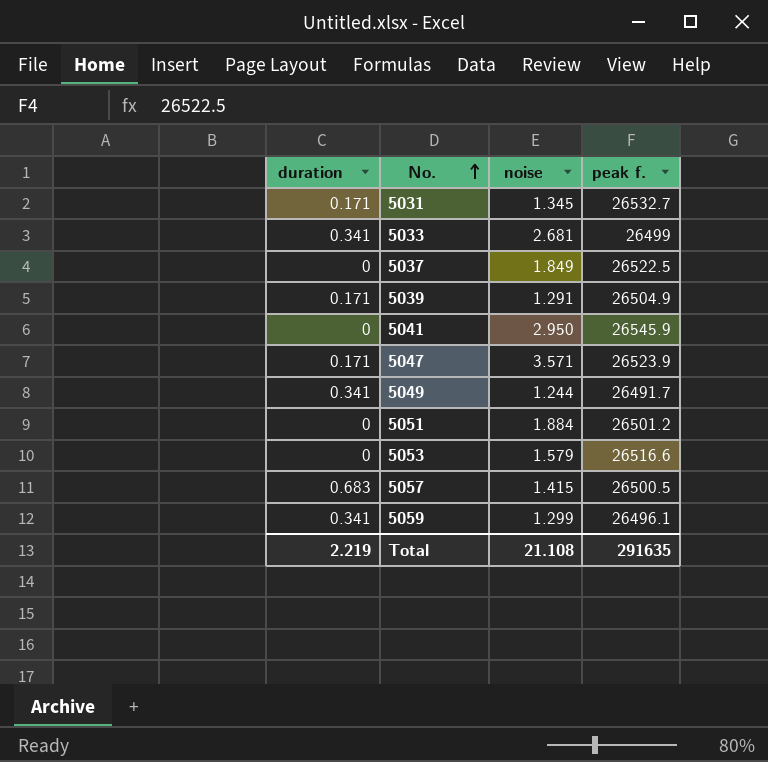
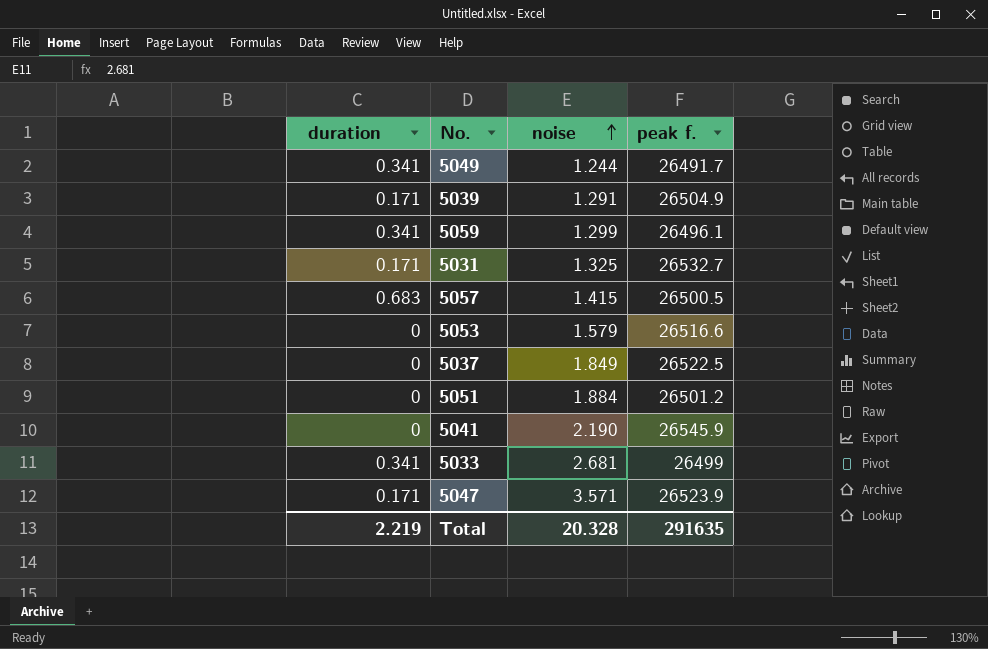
row order: No. ascending -> noise ascending
5031 | noise: 1.345 -> 1.325
5041 | noise: 2.950 -> 2.190
Total | noise: 21.108 -> 20.328

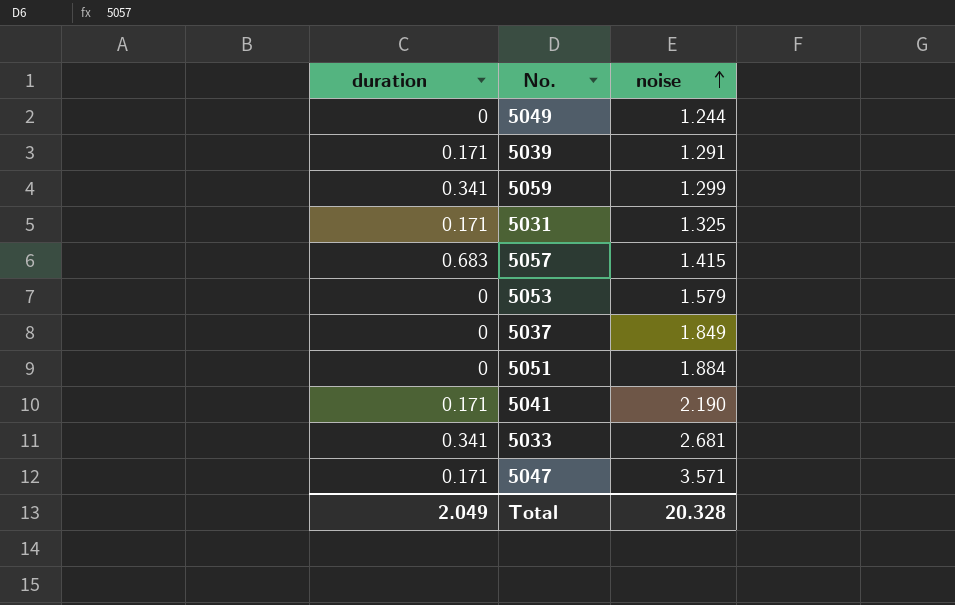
column peak f. | position: 4 -> none
5049 | duration: 0.341 -> 0
5041 | duration: 0 -> 0.171
Total | duration: 2.219 -> 2.049

